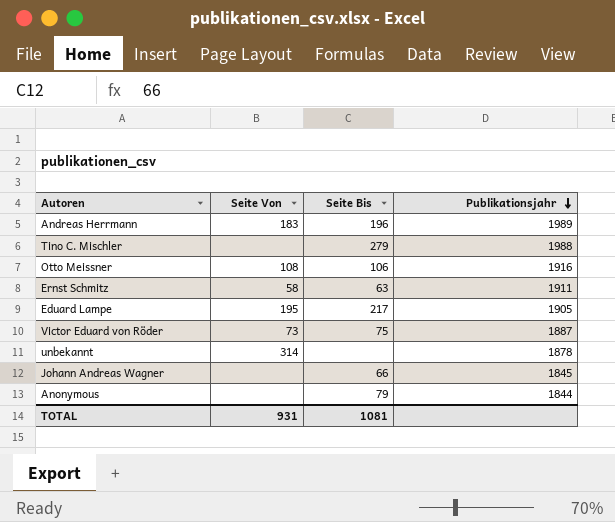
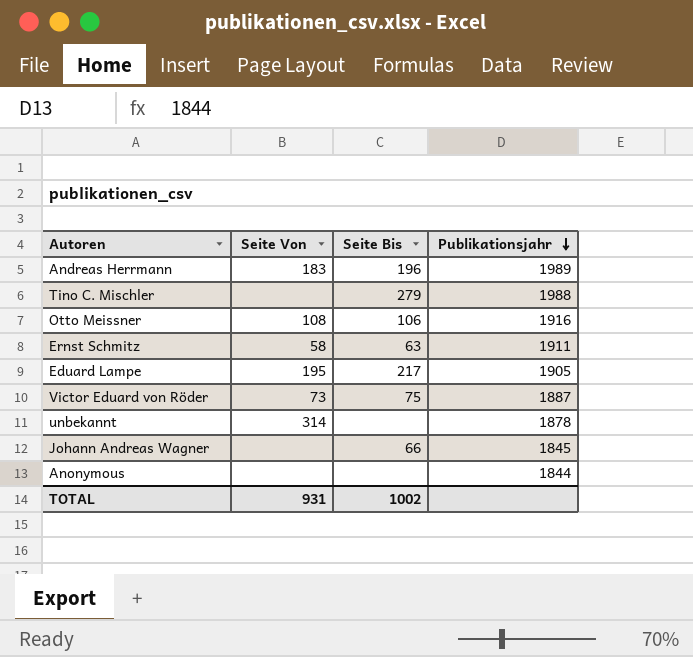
Anonymous | Seite Bis: 79 -> none
TOTAL | Seite Bis: 1081 -> 1002

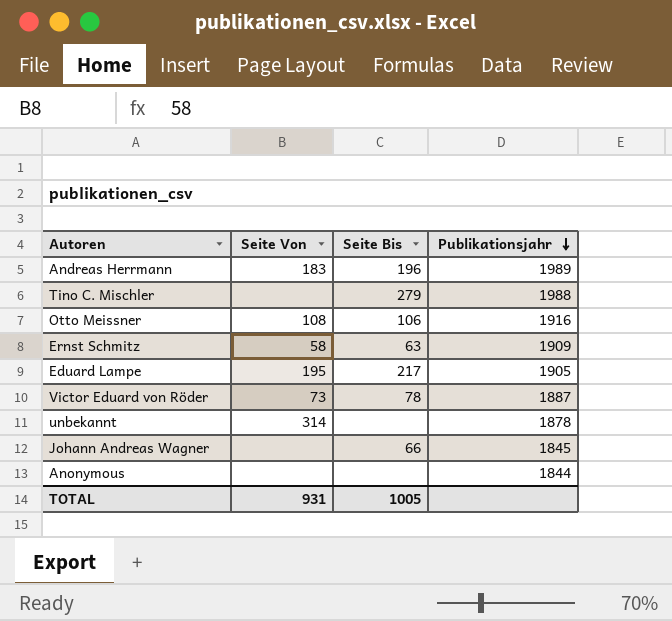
Ernst Schmitz | Publikationsjahr: 1911 -> 1909
Victor Eduard von Röder | Seite Bis: 75 -> 78
TOTAL | Seite Bis: 1002 -> 1005

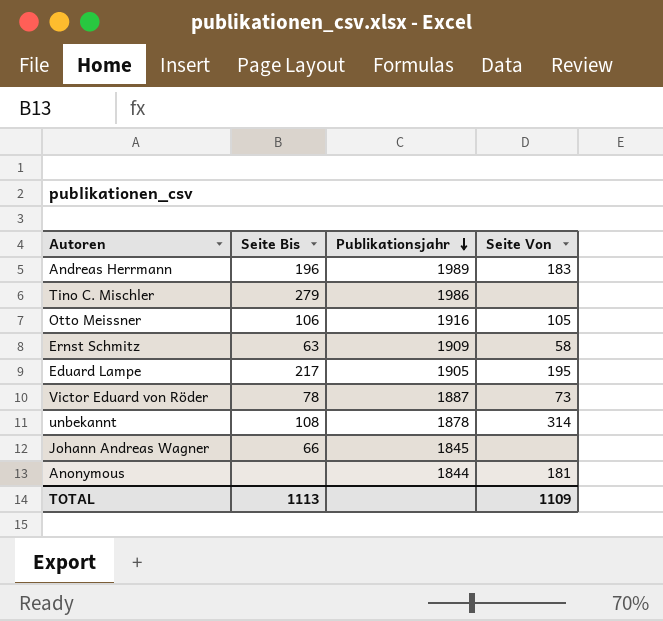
column Seite Von | position: 2 -> 4
Tino C. Mischler | Publikationsjahr: 1988 -> 1986
Otto Meissner | Seite Von: 108 -> 105
unbekannt | Seite Bis: none -> 108
Anonymous | Seite Von: none -> 181
TOTAL | Seite Bis: 1005 -> 1113
TOTAL | Seite Von: 931 -> 1109

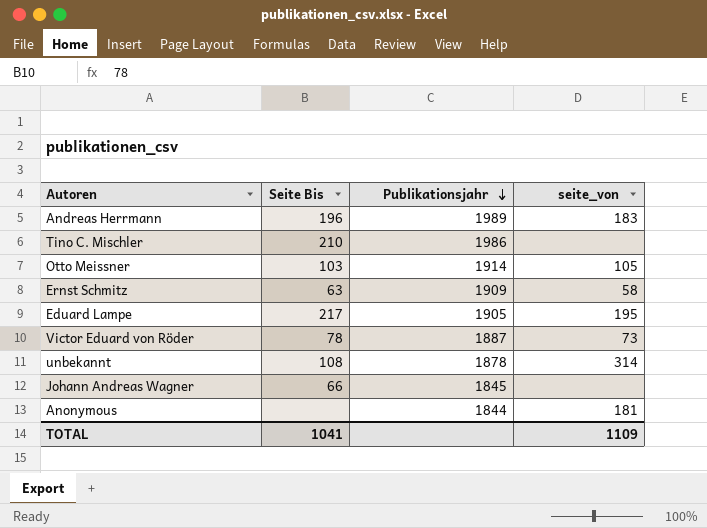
column name: Seite Von -> seite_von
Tino C. Mischler | Seite Bis: 279 -> 210
Otto Meissner | Seite Bis: 106 -> 103
Otto Meissner | Publikationsjahr: 1916 -> 1914
TOTAL | Seite Bis: 1113 -> 1041

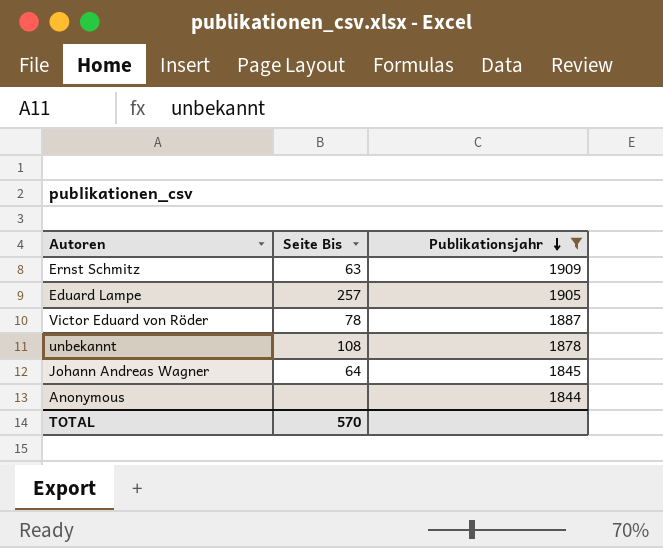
filter: none -> Publikationsjahr <= 1909
column seite_von | position: 4 -> none
Eduard Lampe | Seite Bis: 217 -> 257
Johann Andreas Wagner | Seite Bis: 66 -> 64
TOTAL | Seite Bis: 1041 -> 570

